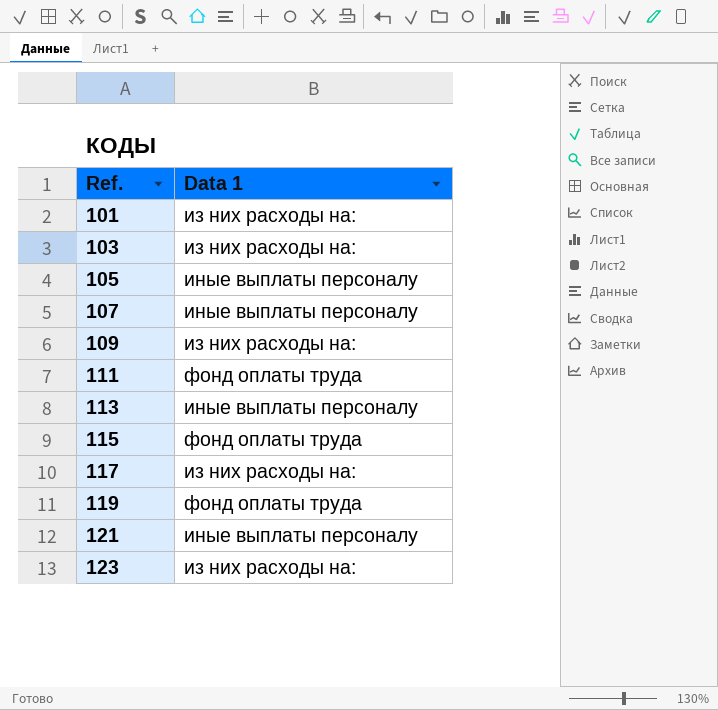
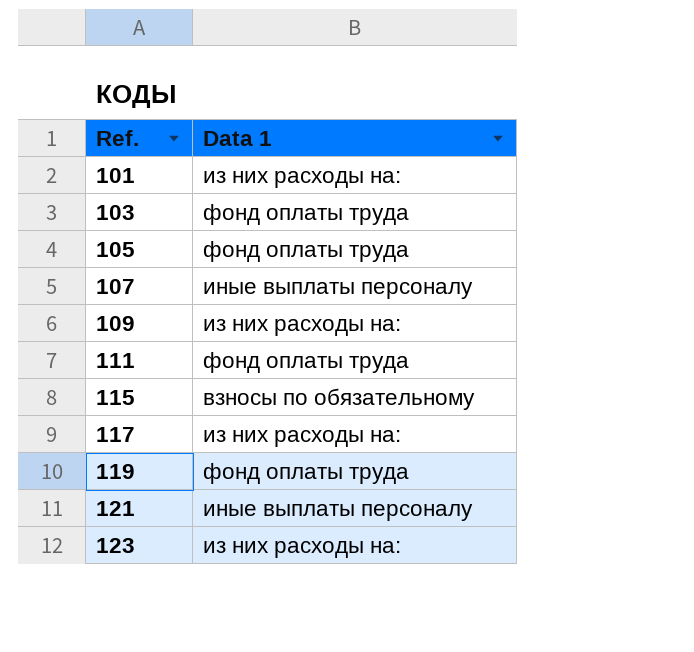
row 113: иные выплаты персоналу -> none
103 | Data 1: из них расходы на: -> фонд оплаты труда
105 | Data 1: иные выплаты персоналу -> фонд оплаты труда
115 | Data 1: фонд оплаты труда -> взносы по обязательному

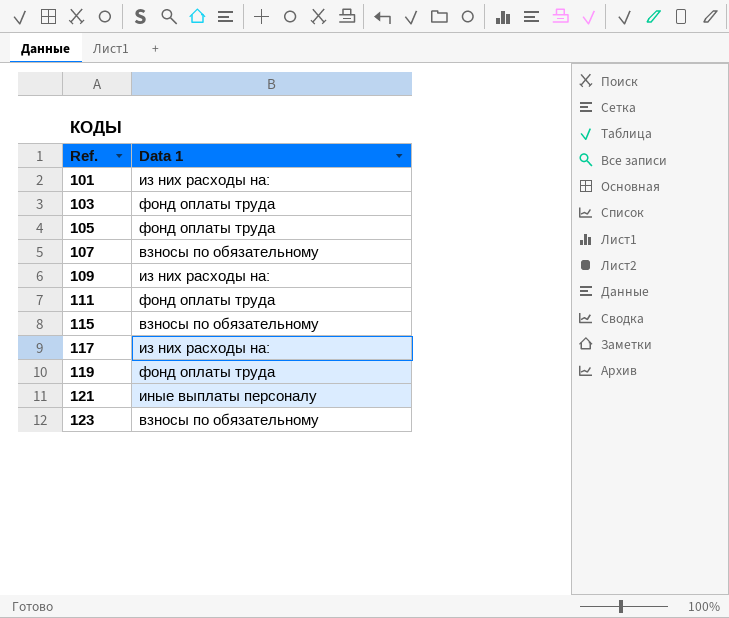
107 | Data 1: иные выплаты персоналу -> взносы по обязательному
123 | Data 1: из них расходы на: -> взносы по обязательному

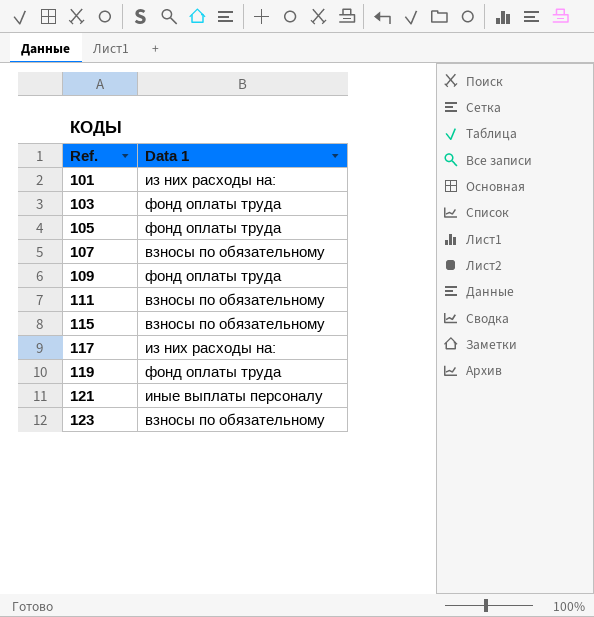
109 | Data 1: из них расходы на: -> фонд оплаты труда
111 | Data 1: фонд оплаты труда -> взносы по обязательному

